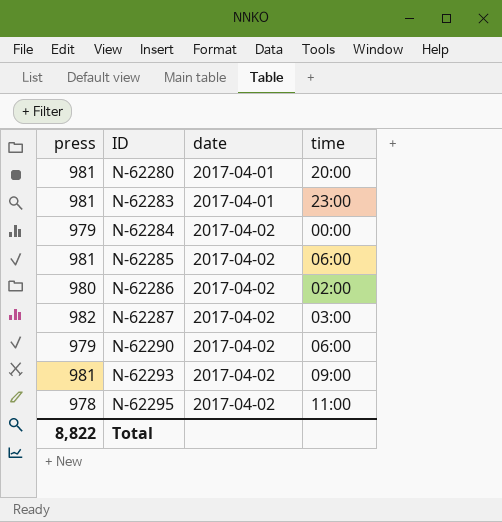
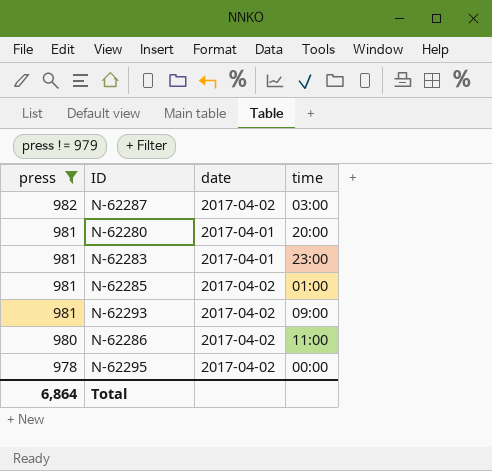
filter: none -> press != 979
row order: ID ascending -> press descending
N-62285 | time: 06:00 -> 01:00
N-62286 | time: 02:00 -> 11:00
N-62295 | time: 11:00 -> 00:00
Total | press: 8,822 -> 6,864

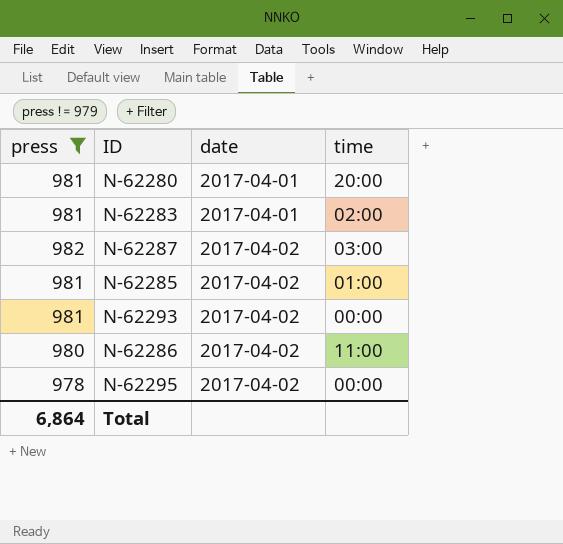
row order: press descending -> date ascending
N-62283 | time: 23:00 -> 02:00
N-62293 | time: 09:00 -> 00:00

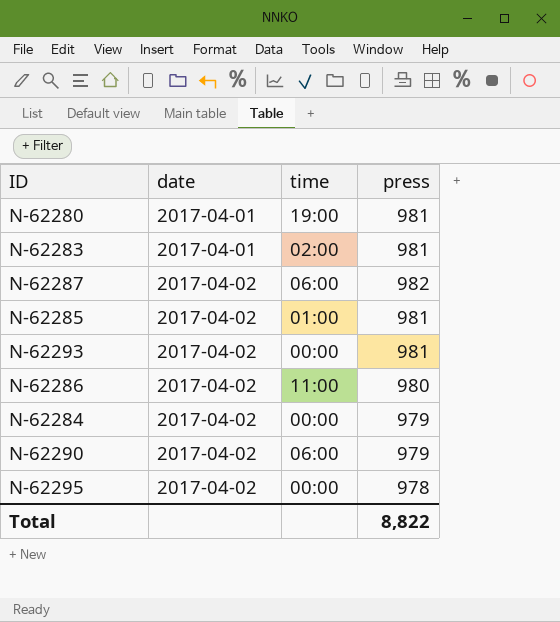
filter: press != 979 -> none
column press | position: 1 -> 4
N-62280 | time: 20:00 -> 19:00
N-62287 | time: 03:00 -> 06:00
Total | press: 6,864 -> 8,822

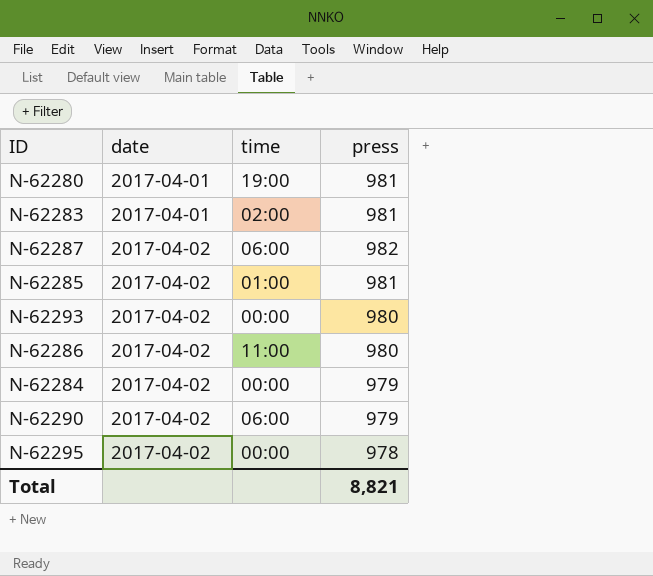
N-62293 | press: 981 -> 980
Total | press: 8,822 -> 8,821

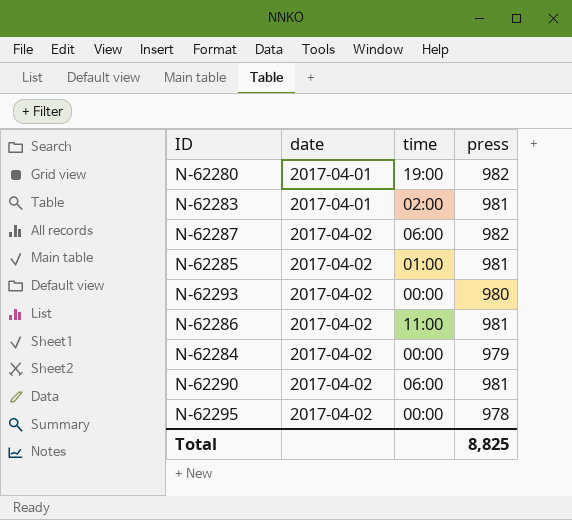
N-62280 | press: 981 -> 982
N-62286 | press: 980 -> 981
N-62290 | press: 979 -> 981
Total | press: 8,821 -> 8,825

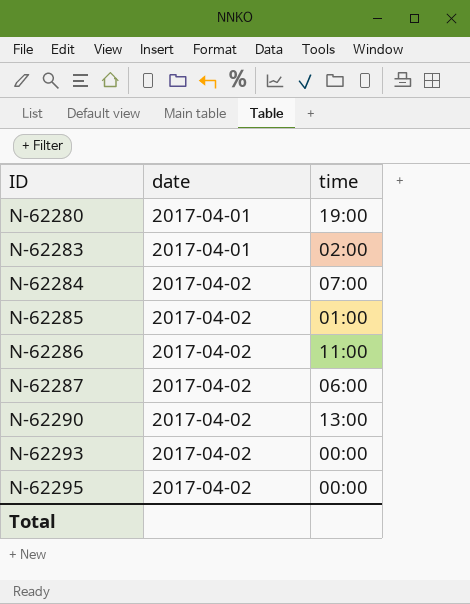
row order: date ascending -> ID ascending
column press | position: 4 -> none
N-62284 | time: 00:00 -> 07:00
N-62290 | time: 06:00 -> 13:00

